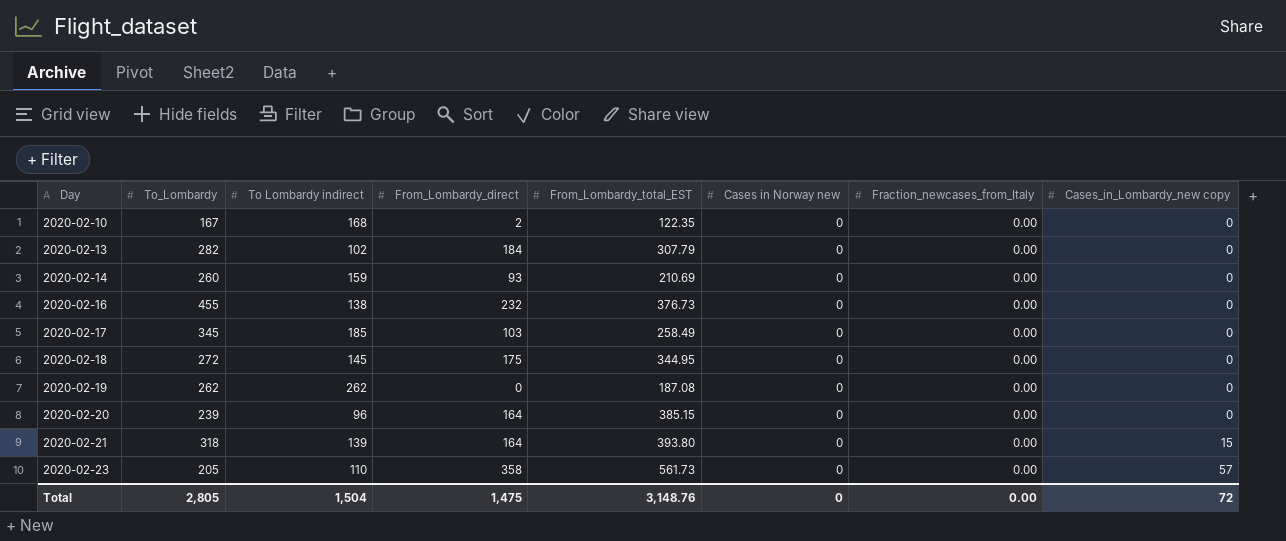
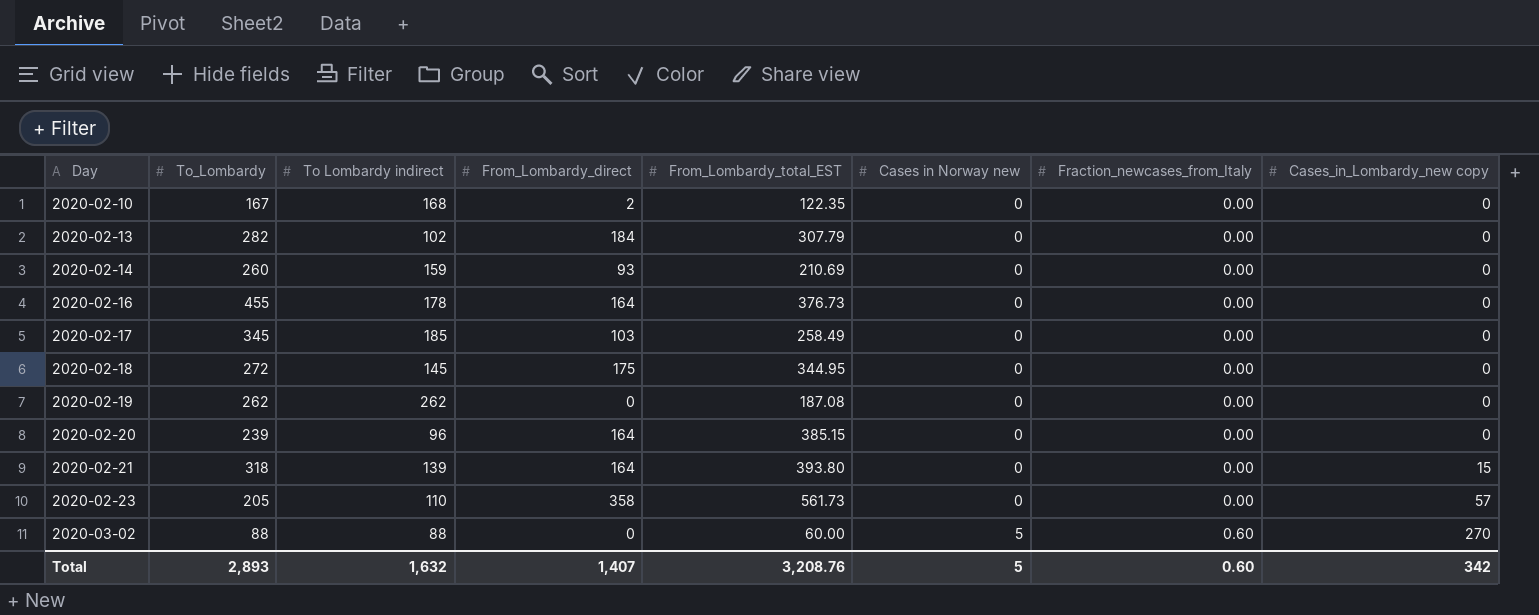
2020-02-16 | To Lombardy indirect: 138 -> 178
2020-02-16 | From_Lombardy_direct: 232 -> 164
row 2020-03-02: none -> 88 | 88 | 0 | 60.00 | 5 | 0.60 | 270
Total | To_Lombardy: 2,805 -> 2,893
Total | To Lombardy indirect: 1,504 -> 1,632
Total | From_Lombardy_direct: 1,475 -> 1,407
Total | From_Lombardy_total_EST: 3,148.76 -> 3,208.76
Total | Cases in Norway new: 0 -> 5
Total | Fraction_newcases_from_Italy: 0.00 -> 0.60
Total | Cases_in_Lombardy_new copy: 72 -> 342

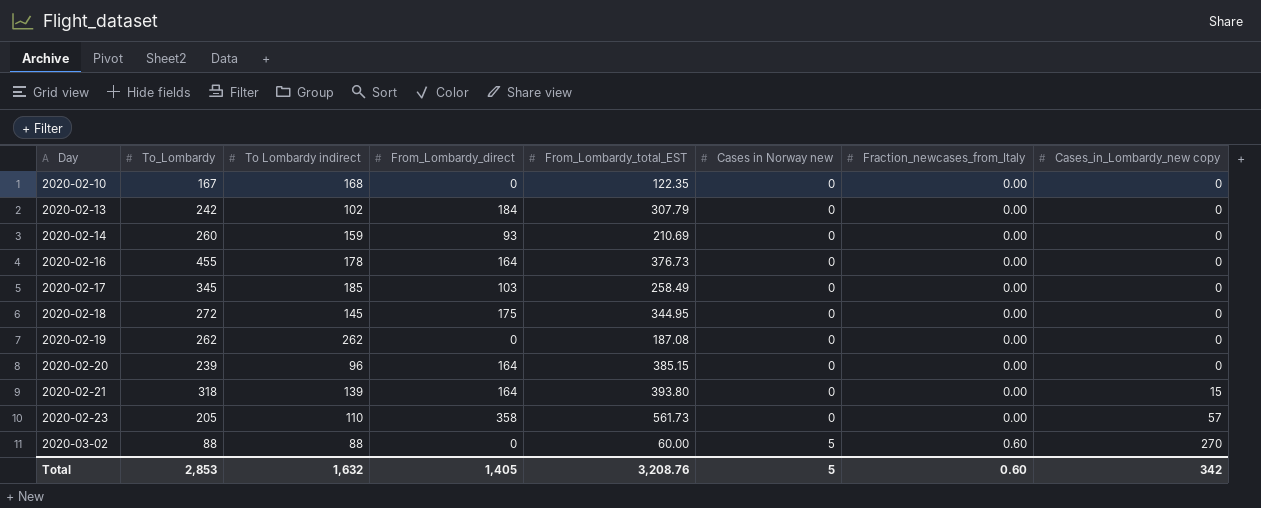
2020-02-10 | From_Lombardy_direct: 2 -> 0
2020-02-13 | To_Lombardy: 282 -> 242
Total | To_Lombardy: 2,893 -> 2,853
Total | From_Lombardy_direct: 1,407 -> 1,405

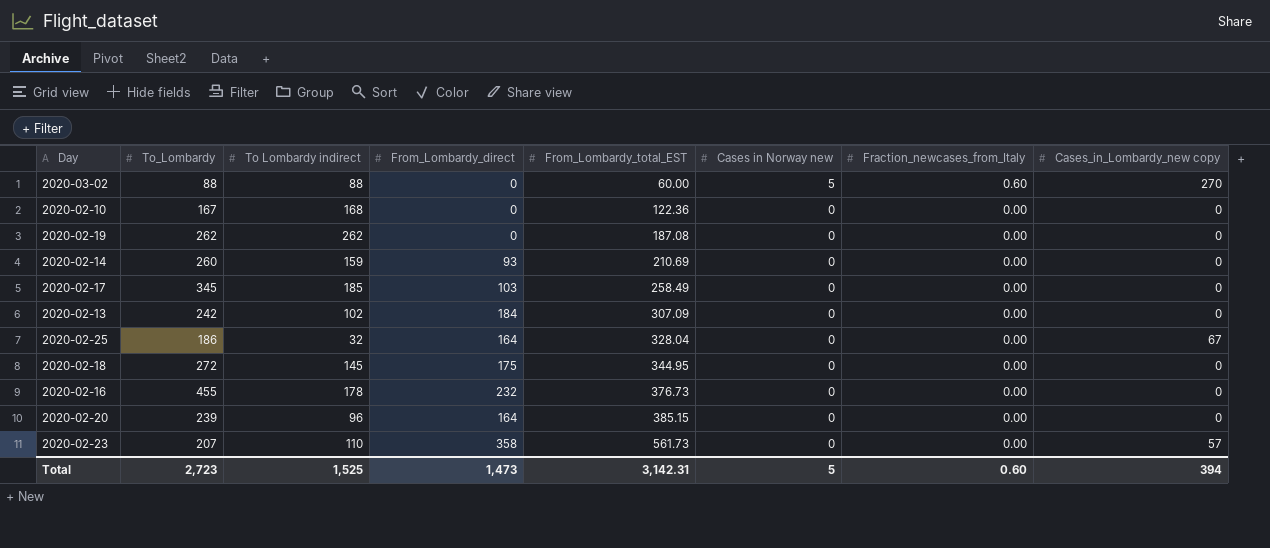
row order: Day ascending -> From_Lombardy_total_EST ascending
row 2020-02-21: 318 | 139 | 164 | 393.80 | 0 | 0.00 | 15 -> none
2020-02-10 | From_Lombardy_total_EST: 122.35 -> 122.36
2020-02-13 | From_Lombardy_total_EST: 307.79 -> 307.09
row 2020-02-25: none -> 186 | 32 | 164 | 328.04 | 0 | 0.00 | 67
2020-02-16 | From_Lombardy_direct: 164 -> 232
2020-02-23 | To_Lombardy: 205 -> 207
Total | To_Lombardy: 2,853 -> 2,723
Total | To Lombardy indirect: 1,632 -> 1,525
Total | From_Lombardy_direct: 1,405 -> 1,473
Total | From_Lombardy_total_EST: 3,208.76 -> 3,142.31
Total | Cases_in_Lombardy_new copy: 342 -> 394

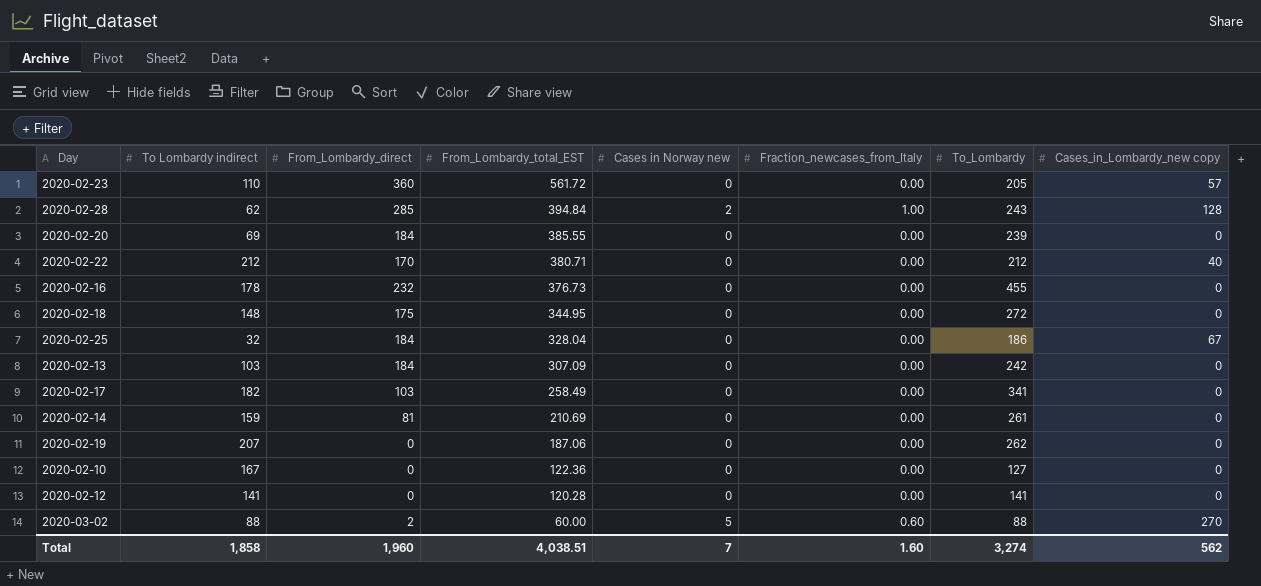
row order: From_Lombardy_total_EST ascending -> From_Lombardy_total_EST descending
column To_Lombardy | position: 2 -> 7
2020-02-23 | From_Lombardy_direct: 358 -> 360
2020-02-23 | From_Lombardy_total_EST: 561.73 -> 561.72
2020-02-23 | To_Lombardy: 207 -> 205
row 2020-02-28: none -> 62 | 285 | 394.84 | 2 | 1.00 | 243 | 128
2020-02-20 | To Lombardy indirect: 96 -> 69
2020-02-20 | From_Lombardy_direct: 164 -> 184
2020-02-20 | From_Lombardy_total_EST: 385.15 -> 385.55
row 2020-02-22: none -> 212 | 170 | 380.71 | 0 | 0.00 | 212 | 40
2020-02-18 | To Lombardy indirect: 145 -> 148
2020-02-25 | From_Lombardy_direct: 164 -> 184
2020-02-13 | To Lombardy indirect: 102 -> 103
2020-02-17 | To Lombardy indirect: 185 -> 182
2020-02-17 | To_Lombardy: 345 -> 341
2020-02-14 | From_Lombardy_direct: 93 -> 81
2020-02-14 | To_Lombardy: 260 -> 261
2020-02-19 | To Lombardy indirect: 262 -> 207
2020-02-19 | From_Lombardy_total_EST: 187.08 -> 187.06
2020-02-10 | To Lombardy indirect: 168 -> 167
2020-02-10 | To_Lombardy: 167 -> 127
row 2020-02-12: none -> 141 | 0 | 120.28 | 0 | 0.00 | 141 | 0
2020-03-02 | From_Lombardy_direct: 0 -> 2
Total | To Lombardy indirect: 1,525 -> 1,858
Total | From_Lombardy_direct: 1,473 -> 1,960
Total | From_Lombardy_total_EST: 3,142.31 -> 4,038.51
Total | Cases in Norway new: 5 -> 7
Total | Fraction_newcases_from_Italy: 0.60 -> 1.60
Total | To_Lombardy: 2,723 -> 3,274
Total | Cases_in_Lombardy_new copy: 394 -> 562

